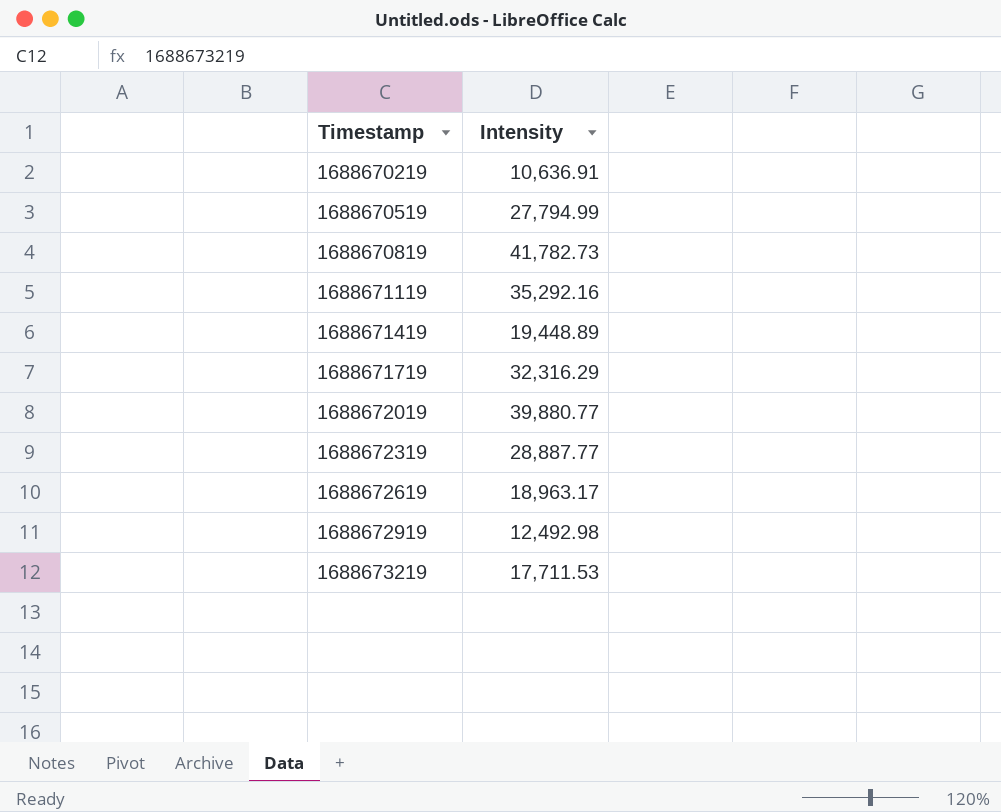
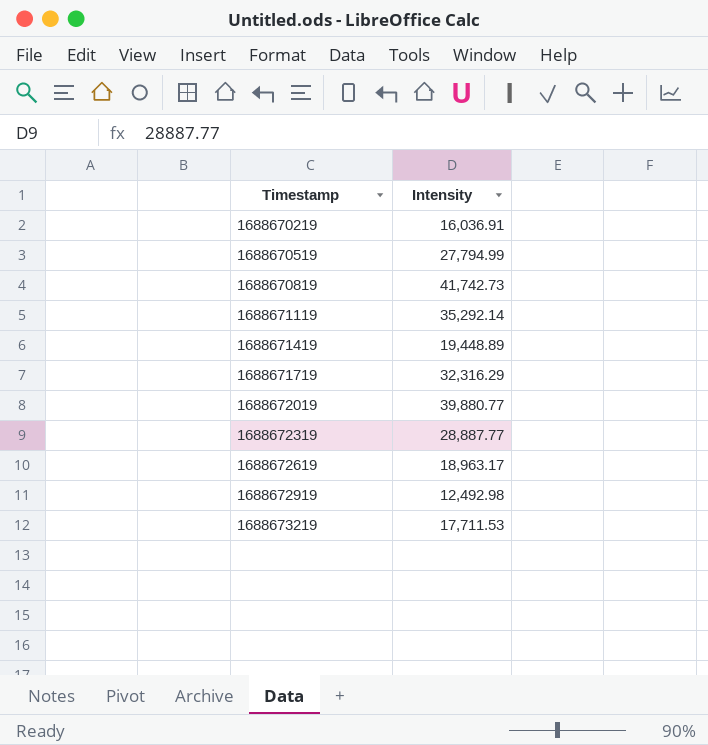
1688670219 | Intensity: 10,636.91 -> 16,036.91
1688670819 | Intensity: 41,782.73 -> 41,742.73
1688671119 | Intensity: 35,292.16 -> 35,292.14

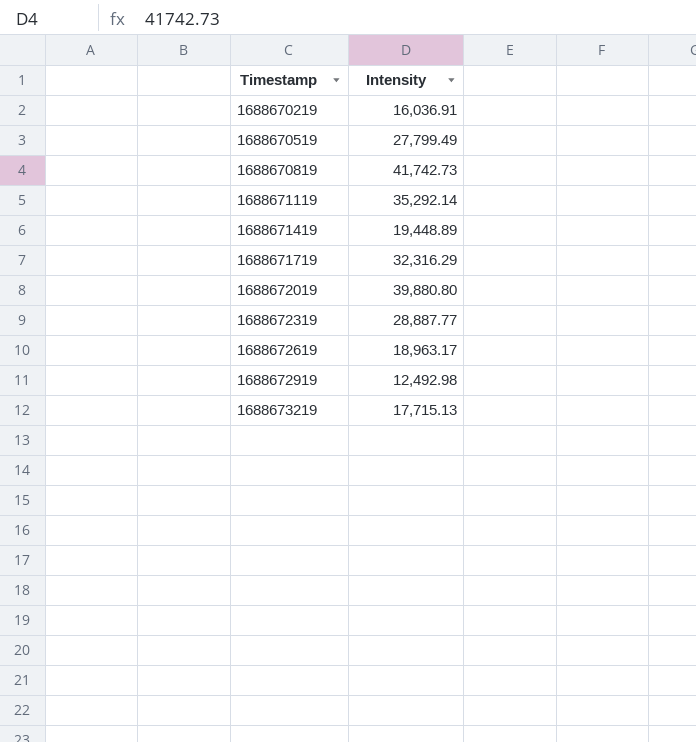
1688670519 | Intensity: 27,794.99 -> 27,799.49
1688672019 | Intensity: 39,880.77 -> 39,880.80
1688673219 | Intensity: 17,711.53 -> 17,715.13

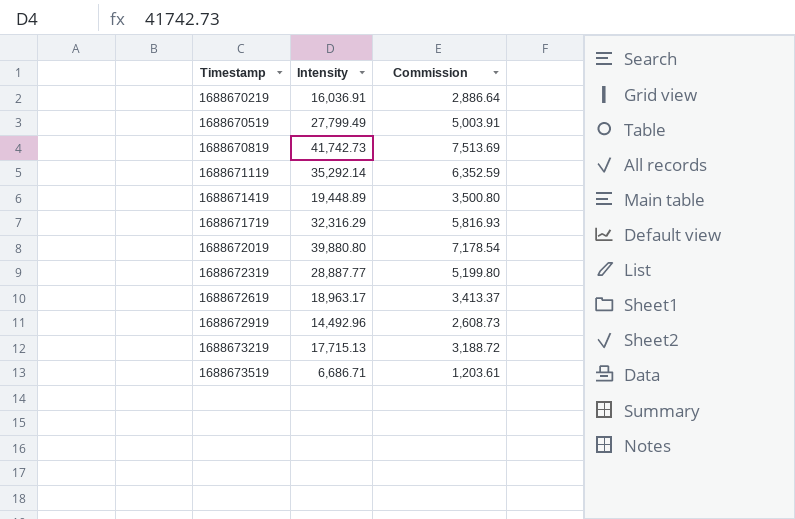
column Commission | formula: none -> [Intensity] * 0.18
1688672919 | Intensity: 12,492.98 -> 14,492.96
row 1688673519: none -> 6,686.71 | 1,203.61

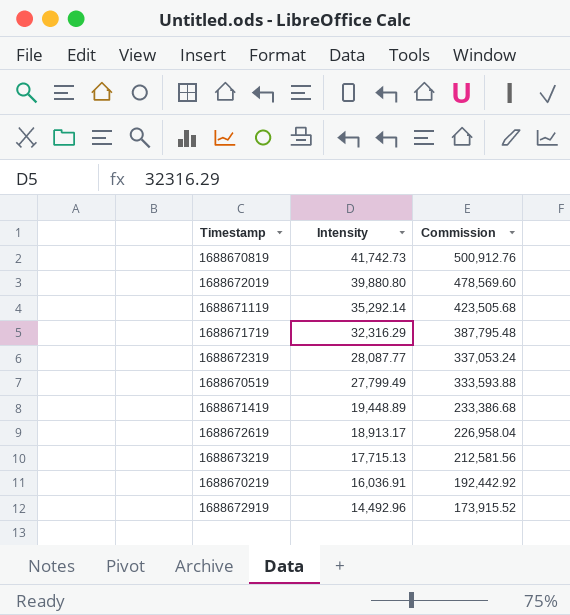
row order: Timestamp ascending -> Intensity descending
column Commission | formula: [Intensity] * 0.18 -> [Intensity] * 12
row 1688673519: 6,686.71 | 1,203.61 -> none
1688672319 | Intensity: 28,887.77 -> 28,087.77
1688672619 | Intensity: 18,963.17 -> 18,913.17

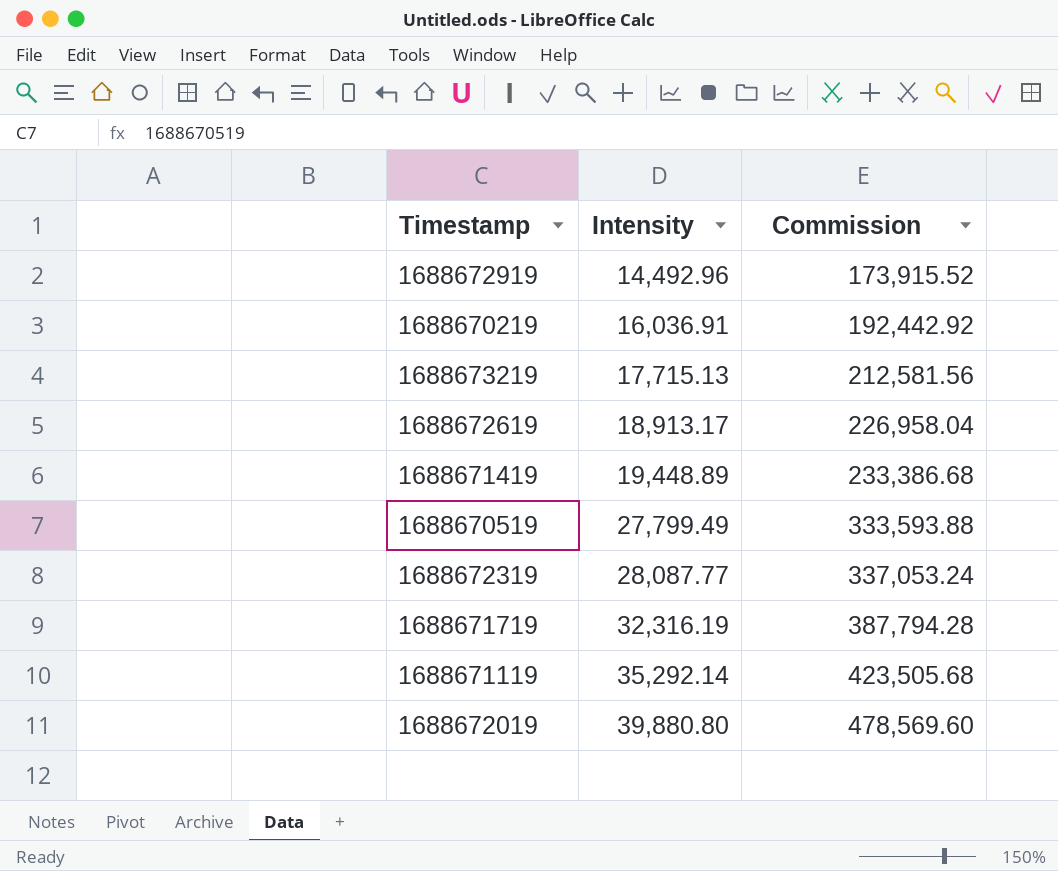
row order: Intensity descending -> Intensity ascending
row 1688670819: 41,742.73 | 500,912.76 -> none
1688671719 | Intensity: 32,316.29 -> 32,316.19
1688671719 | Commission: 387,795.48 -> 387,794.28

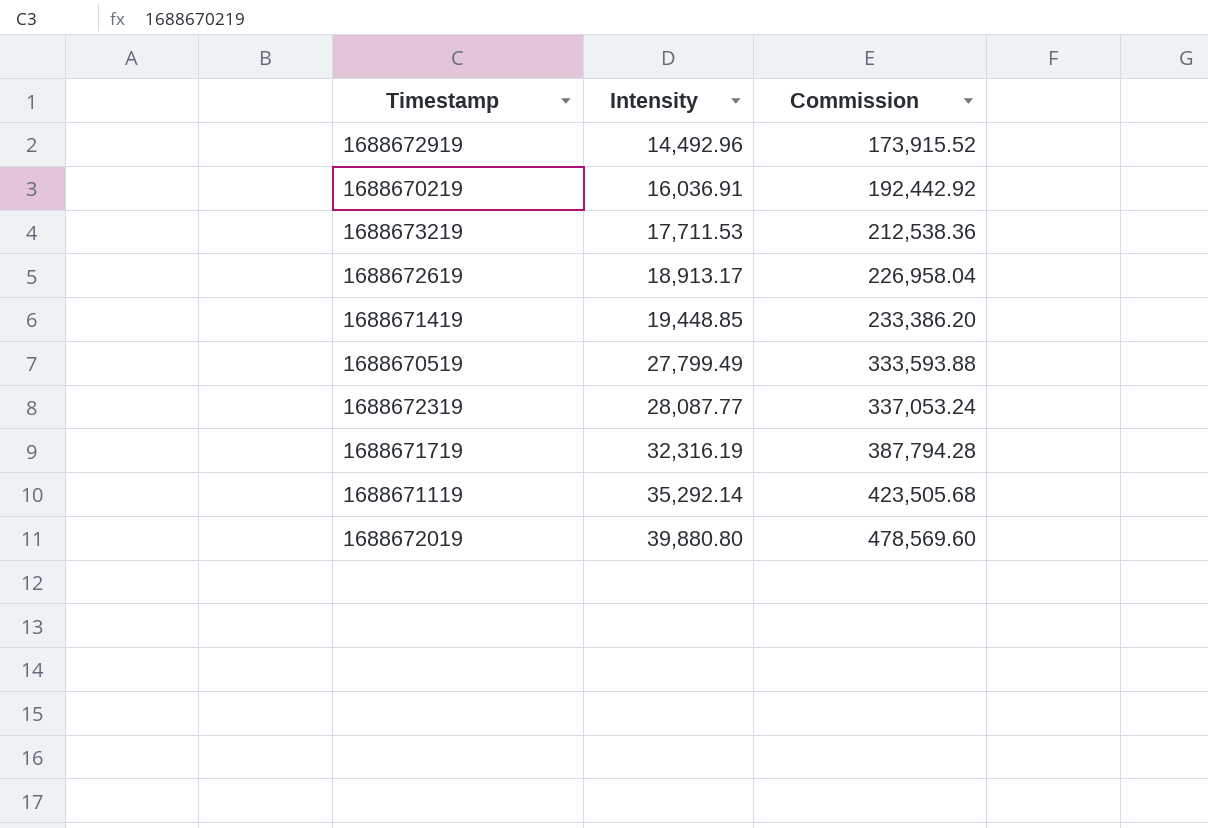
1688673219 | Intensity: 17,715.13 -> 17,711.53
1688673219 | Commission: 212,581.56 -> 212,538.36
1688671419 | Intensity: 19,448.89 -> 19,448.85
1688671419 | Commission: 233,386.68 -> 233,386.20

